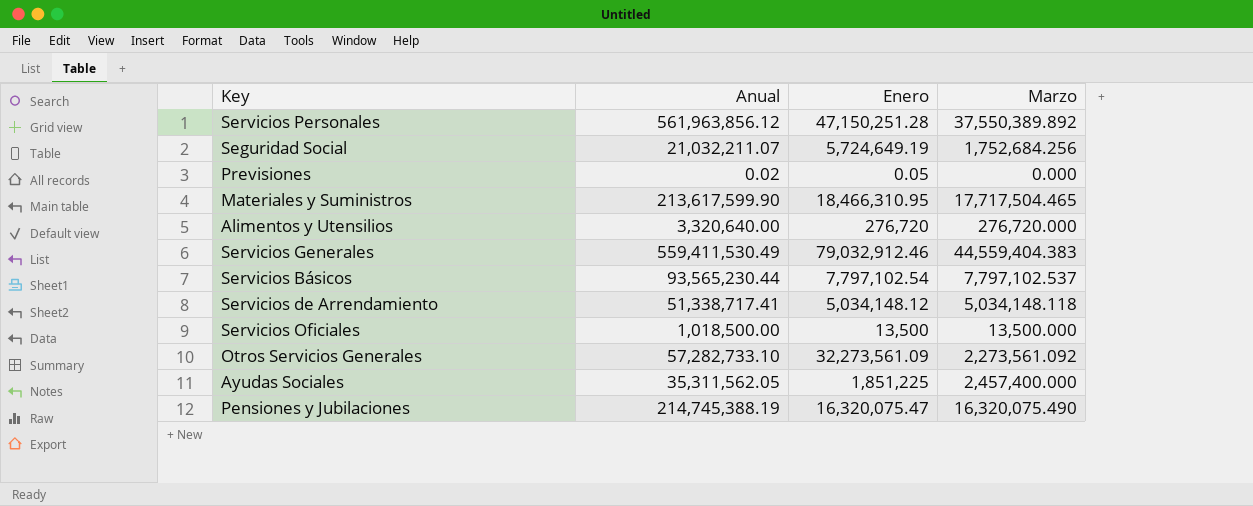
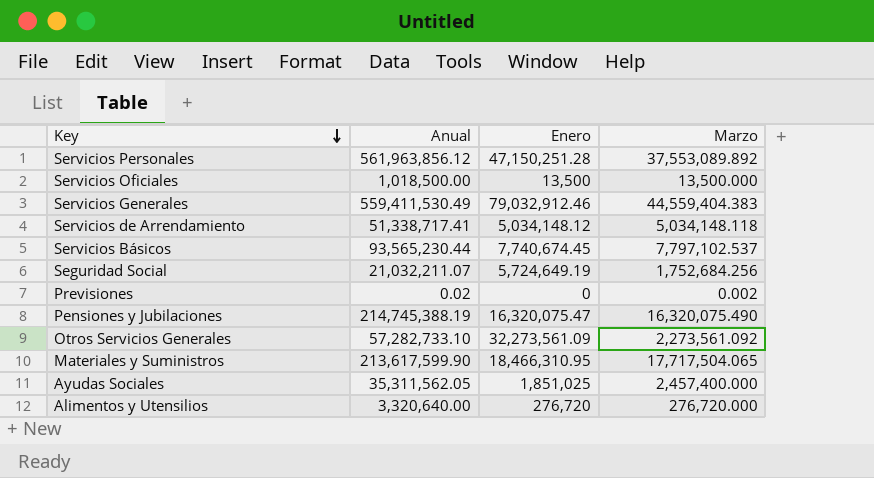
row order: none -> Key descending
Servicios Personales | Marzo: 37,550,389.892 -> 37,553,089.892
Servicios Básicos | Enero: 7,797,102.54 -> 7,740,674.45
Previsiones | Enero: 0.05 -> 0
Previsiones | Marzo: 0.000 -> 0.002
Materiales y Suministros | Marzo: 17,717,504.465 -> 17,717,504.065
Ayudas Sociales | Enero: 1,851,225 -> 1,851,025

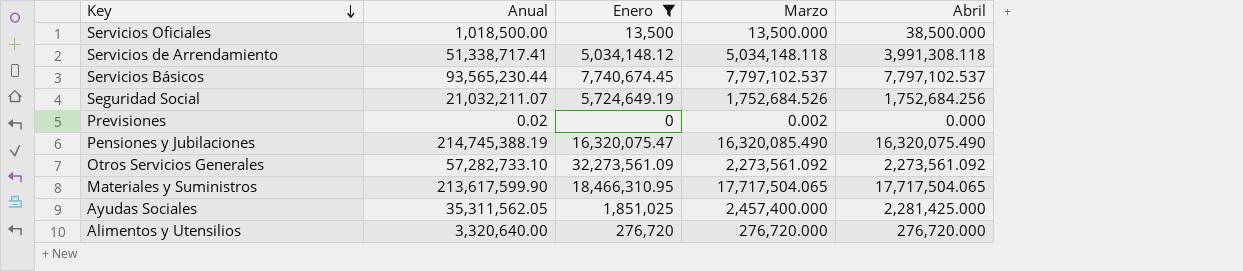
filter: none -> Enero <= 32,273,561.09
column Abril | position: none -> 5
Seguridad Social | Marzo: 1,752,684.256 -> 1,752,684.526
Pensiones y Jubilaciones | Marzo: 16,320,075.490 -> 16,320,085.490

